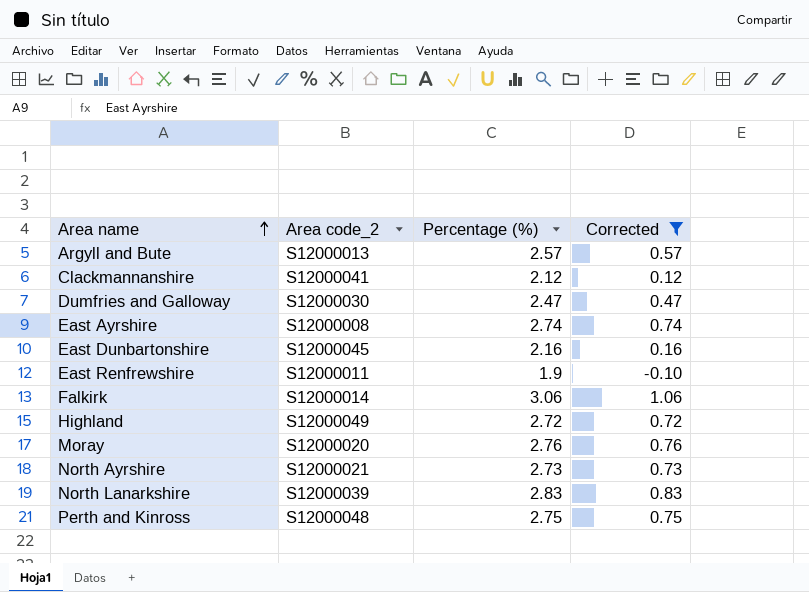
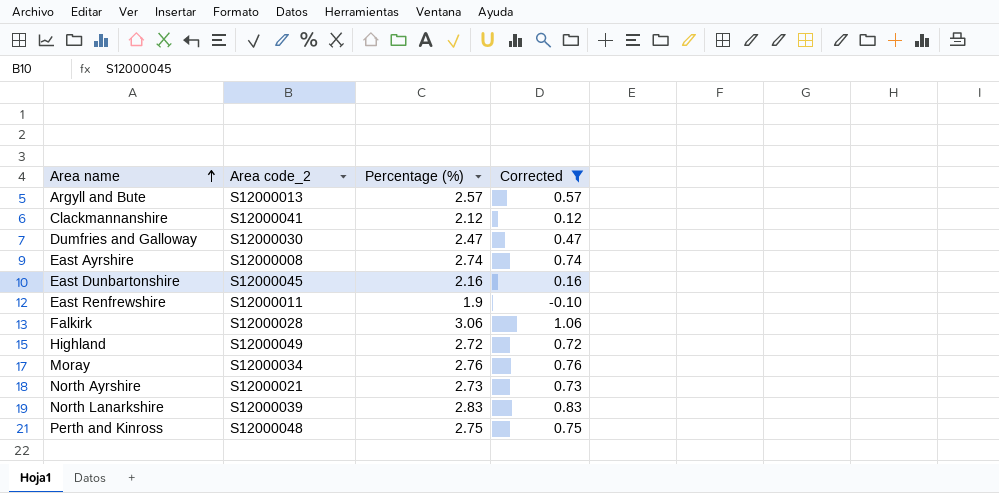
Falkirk | Area code_2: S12000014 -> S12000028
Moray | Area code_2: S12000020 -> S12000034

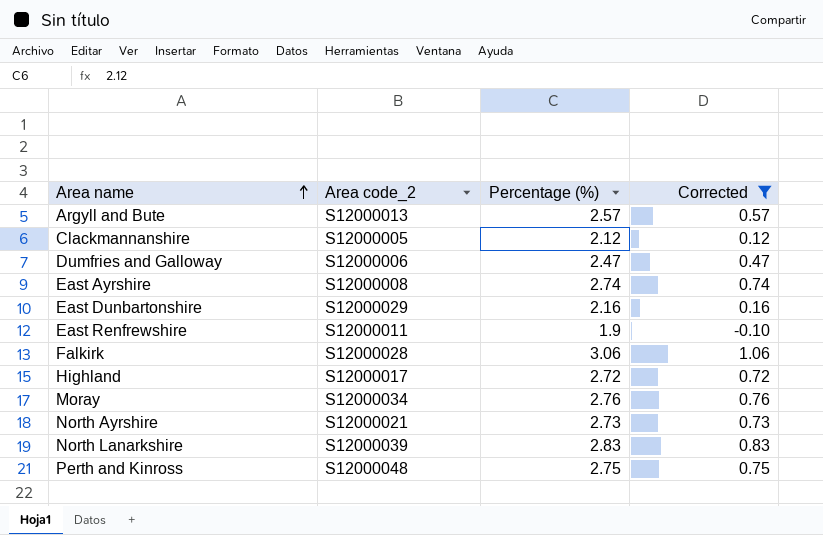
Clackmannanshire | Area code_2: S12000041 -> S12000005
Dumfries and Galloway | Area code_2: S12000030 -> S12000006
East Dunbartonshire | Area code_2: S12000045 -> S12000029
Highland | Area code_2: S12000049 -> S12000017

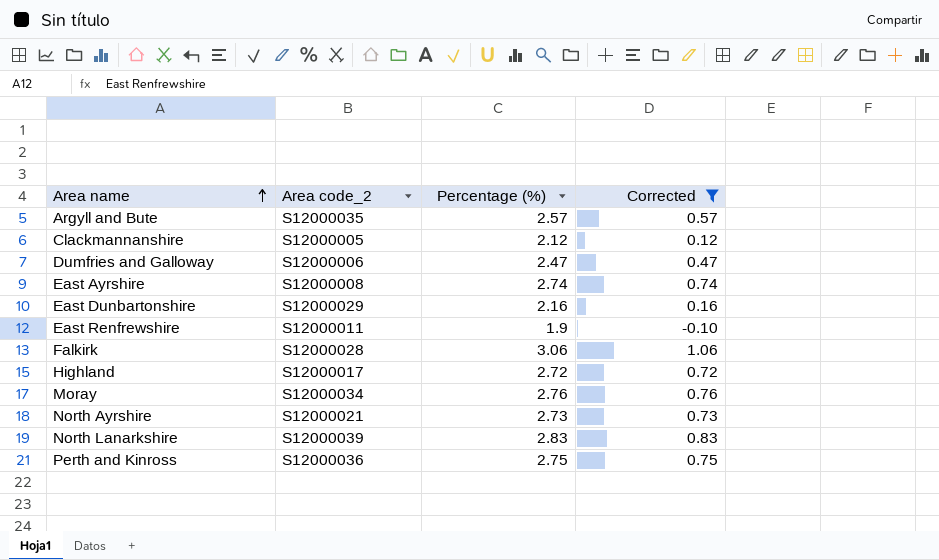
Argyll and Bute | Area code_2: S12000013 -> S12000035
Perth and Kinross | Area code_2: S12000048 -> S12000036

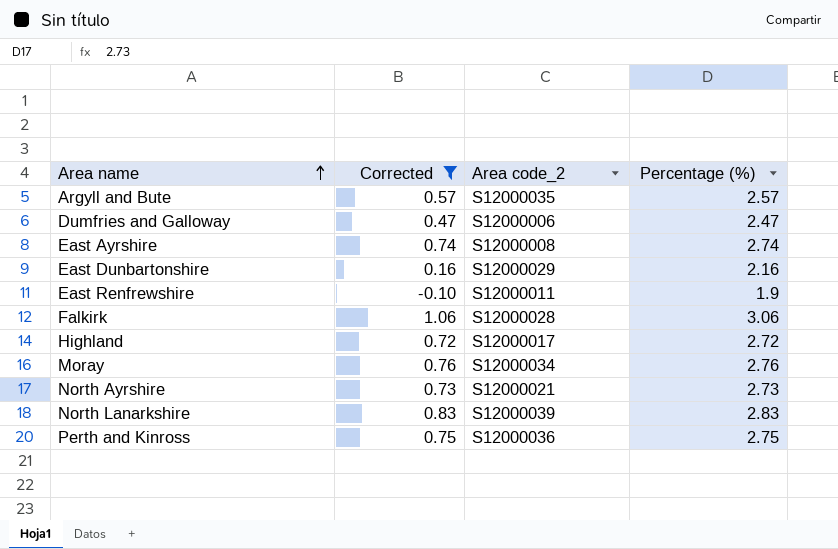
column Corrected | position: 4 -> 2
row Clackmannanshire: S12000005 | 2.12 | 0.12 -> none

